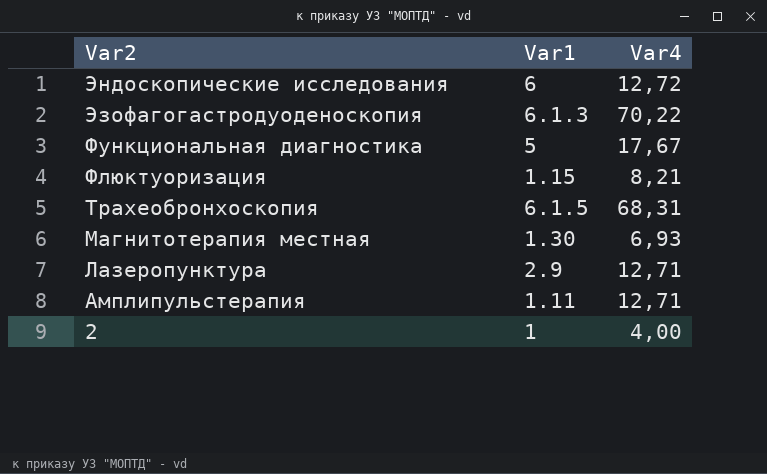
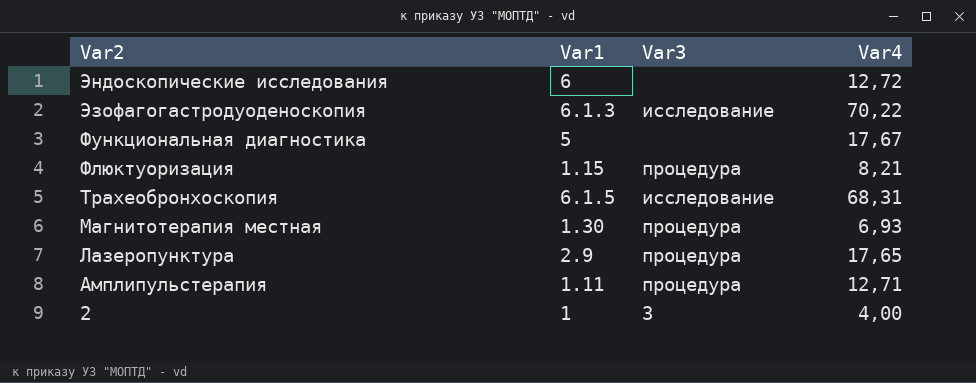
column Var3 | position: none -> 3
Лазеропунктура | Var4: 12,71 -> 17,65

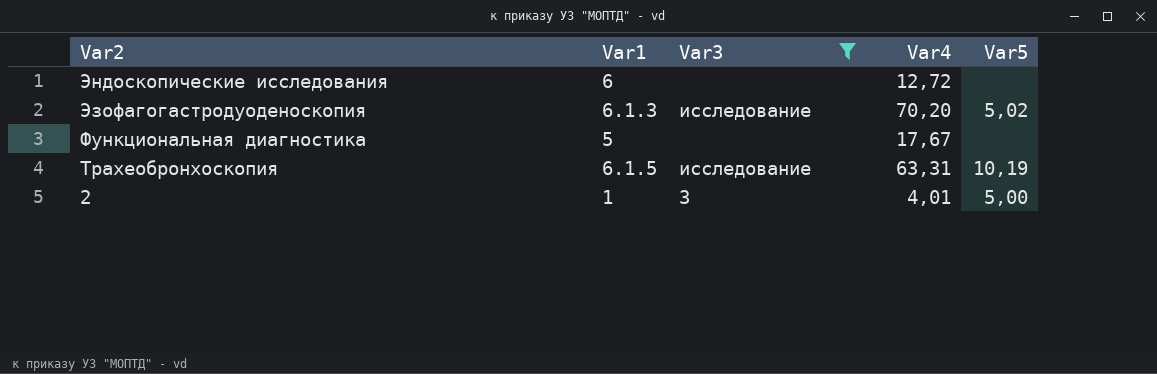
filter: none -> Var3 != процедура
column Var5 | position: none -> 5
Эзофагогастродуоденоскопия | Var4: 70,22 -> 70,20
Трахеобронхоскопия | Var4: 68,31 -> 63,31
2 | Var4: 4,00 -> 4,01

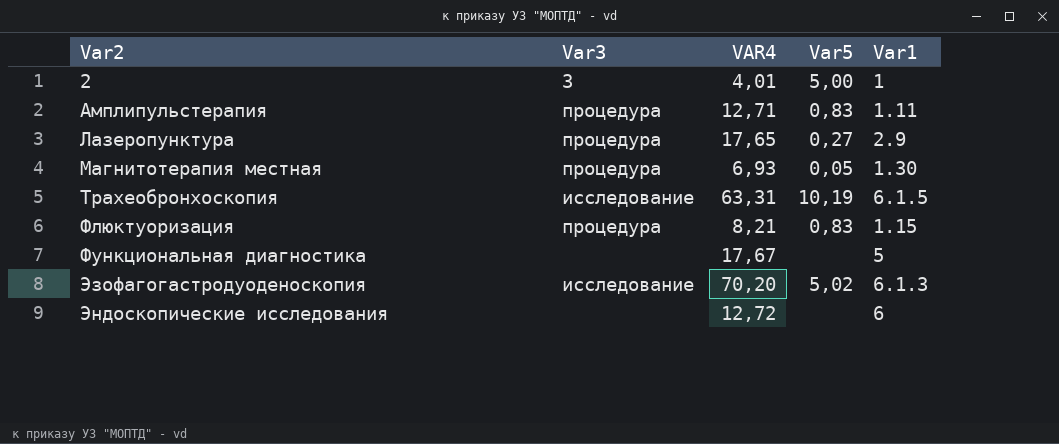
filter: Var3 != процедура -> none
row order: Var2 descending -> Var2 ascending
column name: Var4 -> VAR4
column Var1 | position: 2 -> 5

